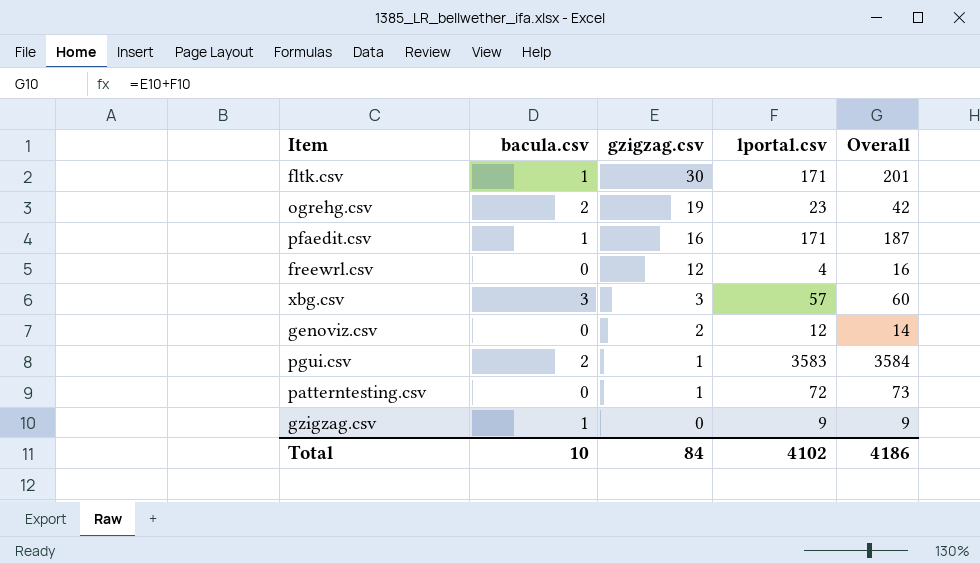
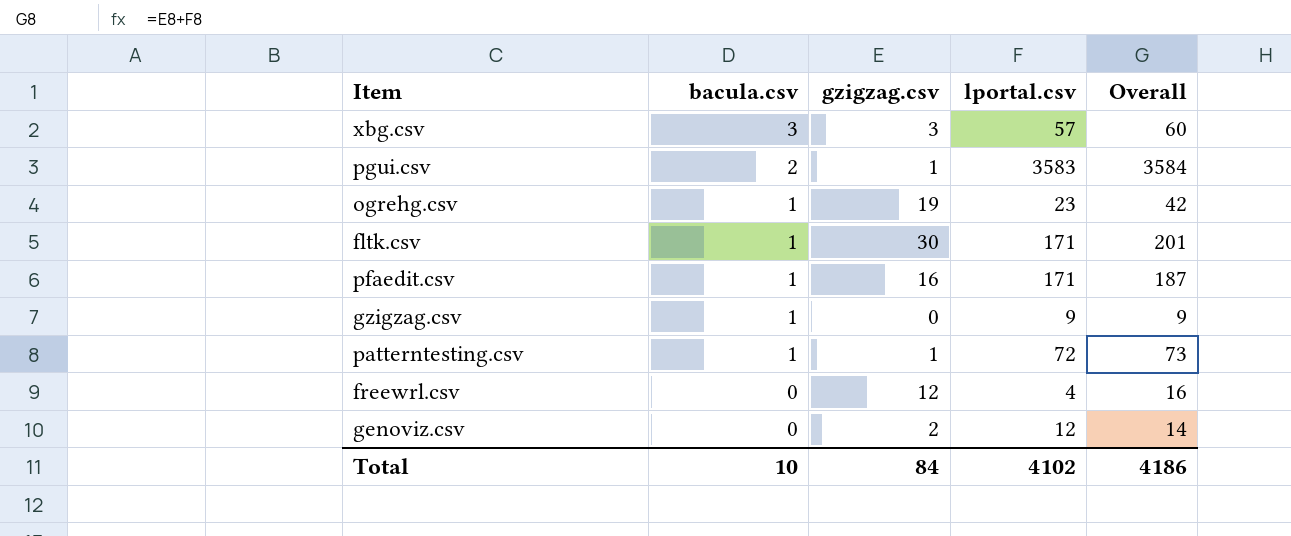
row order: gzigzag.csv descending -> bacula.csv descending
ogrehg.csv | bacula.csv: 2 -> 1
patterntesting.csv | bacula.csv: 0 -> 1

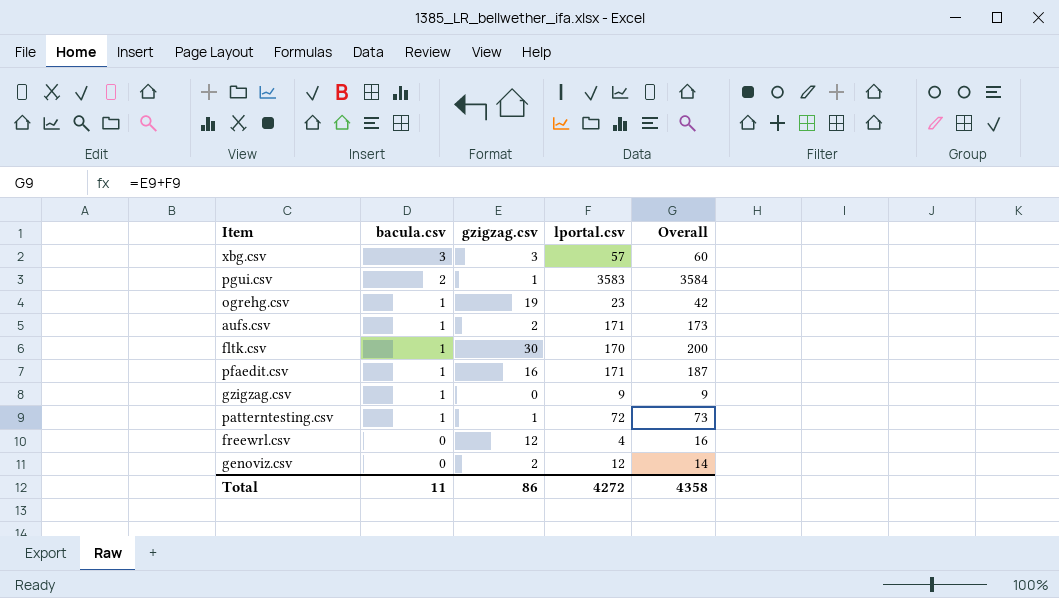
row aufs.csv: none -> 1 | 2 | 171 | 173
fltk.csv | lportal.csv: 171 -> 170
fltk.csv | Overall: 201 -> 200
Total | bacula.csv: 10 -> 11
Total | gzigzag.csv: 84 -> 86
Total | lportal.csv: 4102 -> 4272
Total | Overall: 4186 -> 4358

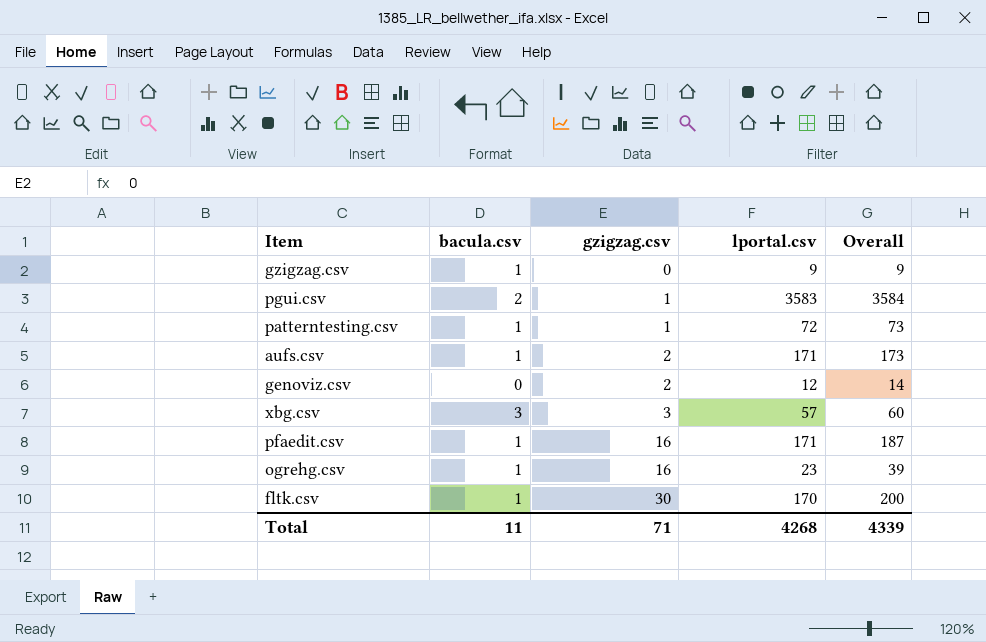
row order: bacula.csv descending -> gzigzag.csv ascending
row freewrl.csv: 0 | 12 | 4 | 16 -> none
ogrehg.csv | gzigzag.csv: 19 -> 16
ogrehg.csv | Overall: 42 -> 39
Total | gzigzag.csv: 86 -> 71
Total | lportal.csv: 4272 -> 4268
Total | Overall: 4358 -> 4339

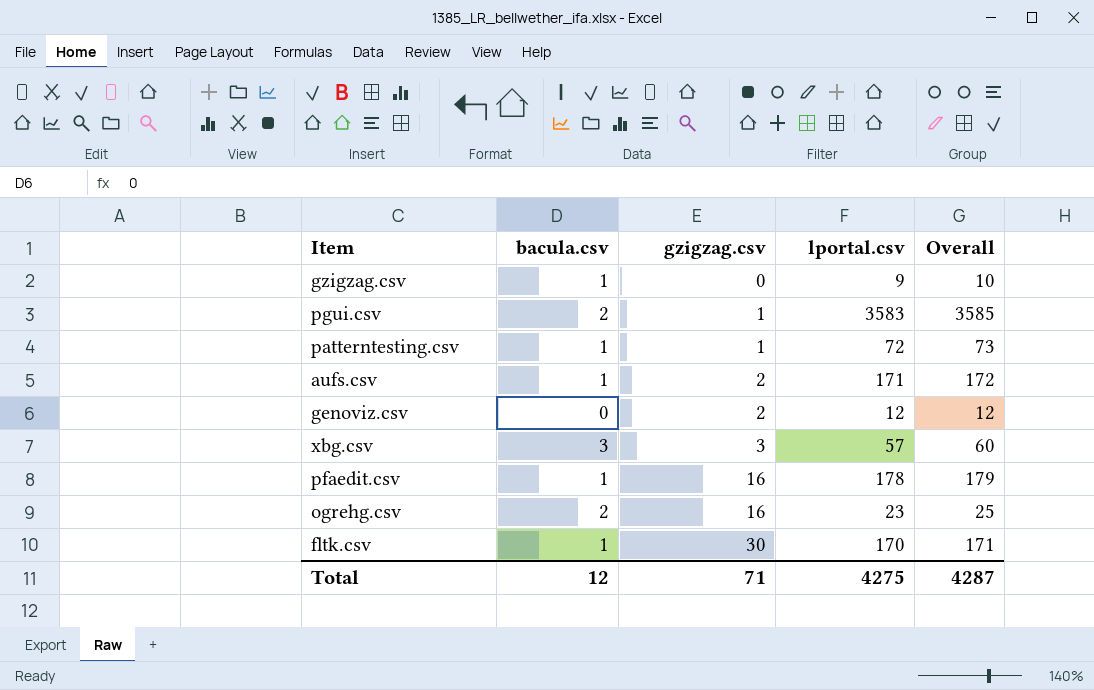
column Overall | formula: [gzigzag.csv] + [lportal.csv] -> [bacula.csv] + [lportal.csv]
pfaedit.csv | lportal.csv: 171 -> 178
ogrehg.csv | bacula.csv: 1 -> 2
Total | bacula.csv: 11 -> 12
Total | lportal.csv: 4268 -> 4275
Total | Overall: 4339 -> 4287

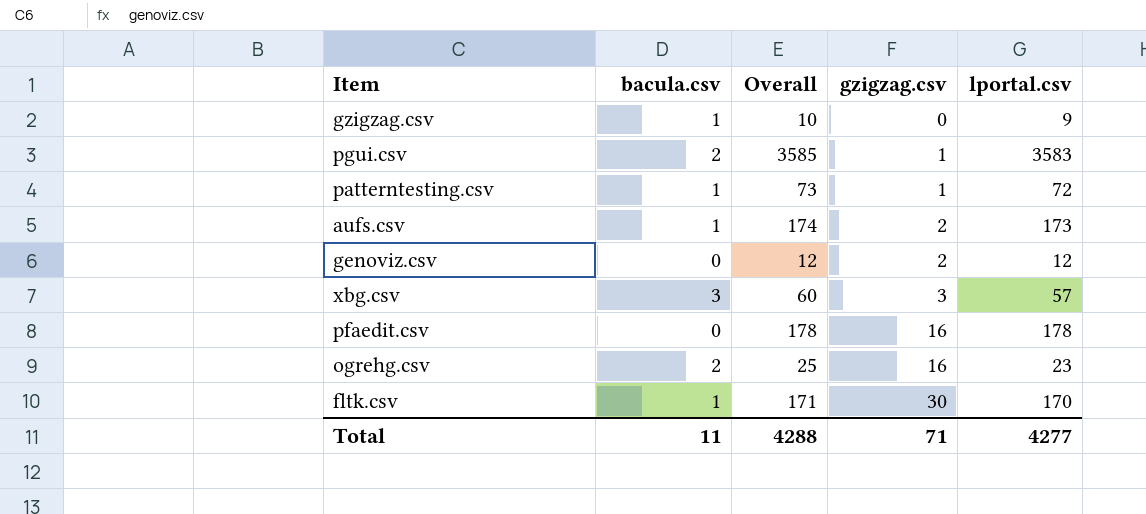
column Overall | position: 5 -> 3
aufs.csv | Overall: 172 -> 174
aufs.csv | lportal.csv: 171 -> 173
pfaedit.csv | bacula.csv: 1 -> 0
pfaedit.csv | Overall: 179 -> 178
Total | bacula.csv: 12 -> 11
Total | Overall: 4287 -> 4288
Total | lportal.csv: 4275 -> 4277

